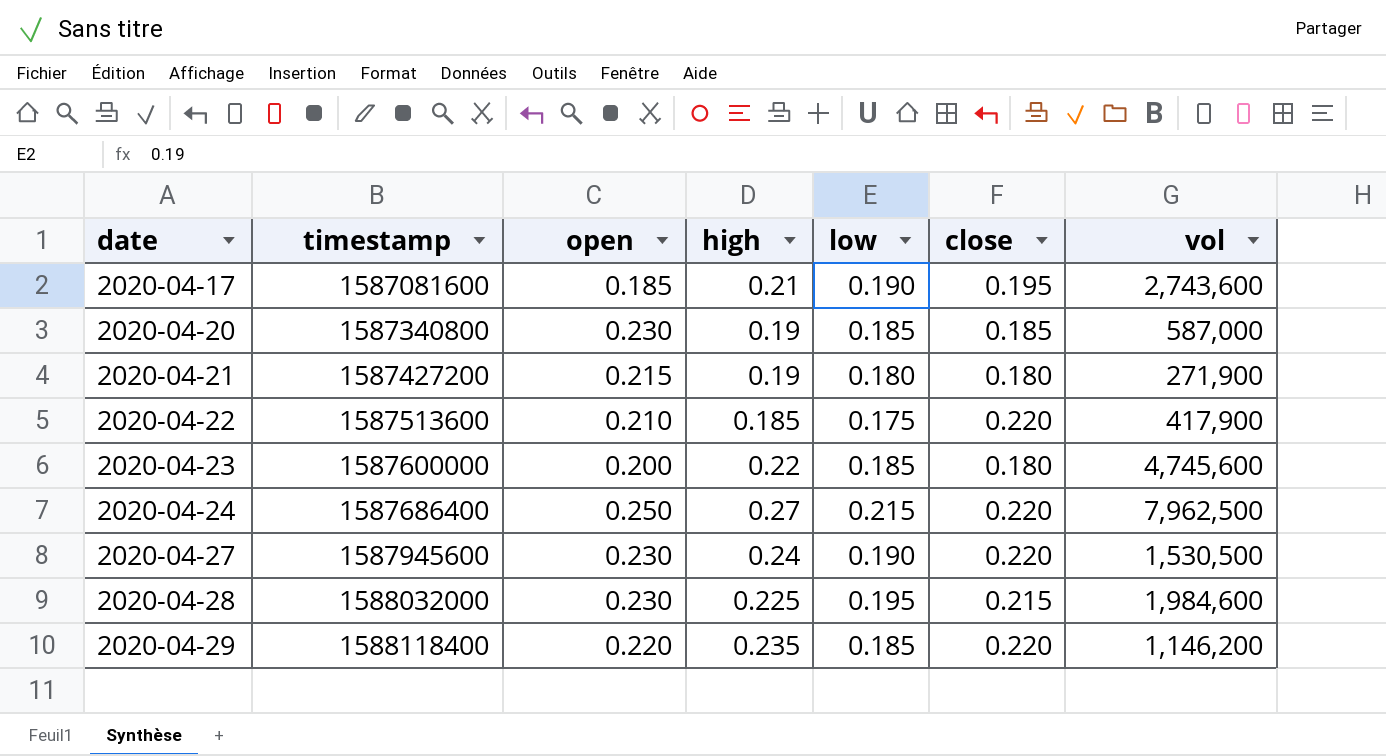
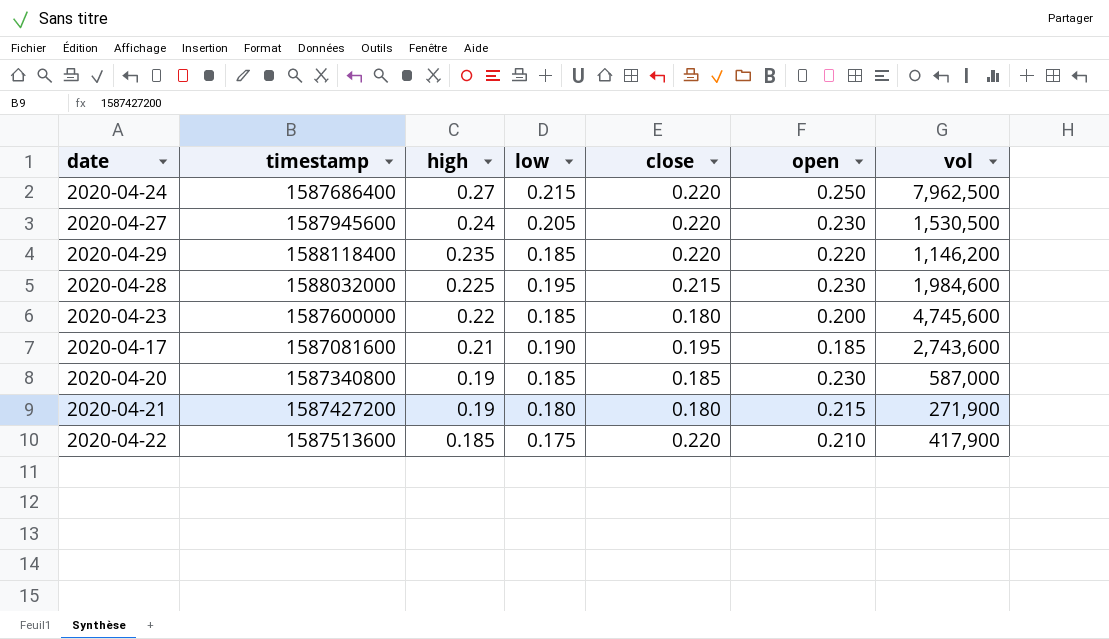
row order: date ascending -> high descending
column open | position: 3 -> 6
2020-04-27 | low: 0.190 -> 0.205

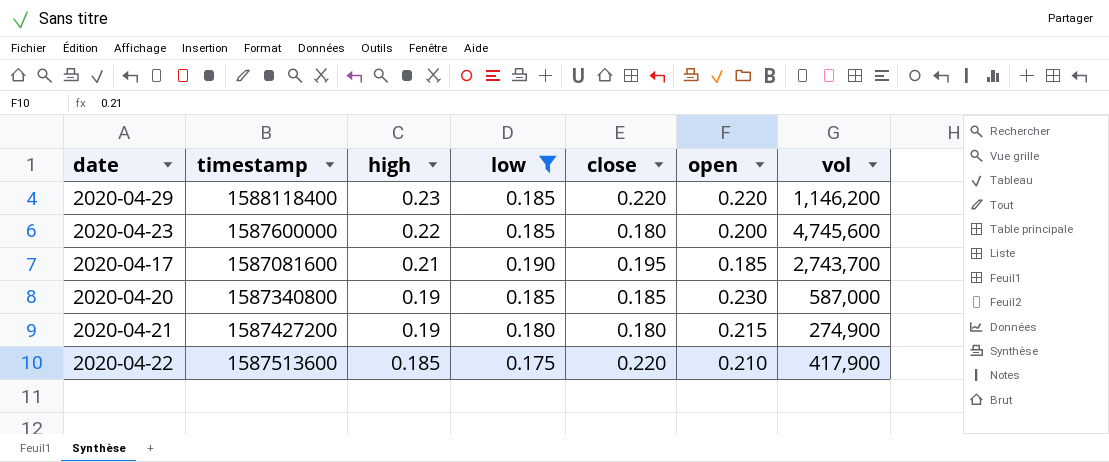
filter: none -> low <= 0.190
2020-04-29 | high: 0.235 -> 0.23
2020-04-17 | vol: 2,743,600 -> 2,743,700
2020-04-21 | vol: 271,900 -> 274,900

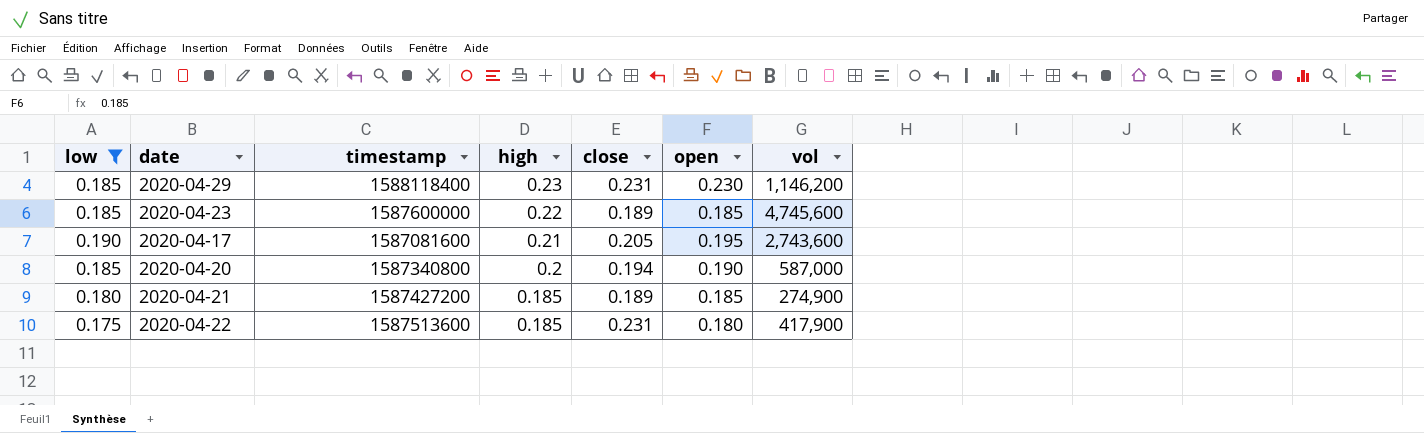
column low | position: 4 -> 1
2020-04-29 | close: 0.220 -> 0.231
2020-04-29 | open: 0.220 -> 0.230
2020-04-23 | close: 0.180 -> 0.189
2020-04-23 | open: 0.200 -> 0.185
2020-04-17 | close: 0.195 -> 0.205
2020-04-17 | open: 0.185 -> 0.195
2020-04-17 | vol: 2,743,700 -> 2,743,600
2020-04-20 | high: 0.19 -> 0.2
2020-04-20 | close: 0.185 -> 0.194
2020-04-20 | open: 0.230 -> 0.190
2020-04-21 | high: 0.19 -> 0.185
2020-04-21 | close: 0.180 -> 0.189
2020-04-21 | open: 0.215 -> 0.185
2020-04-22 | close: 0.220 -> 0.231
2020-04-22 | open: 0.210 -> 0.180

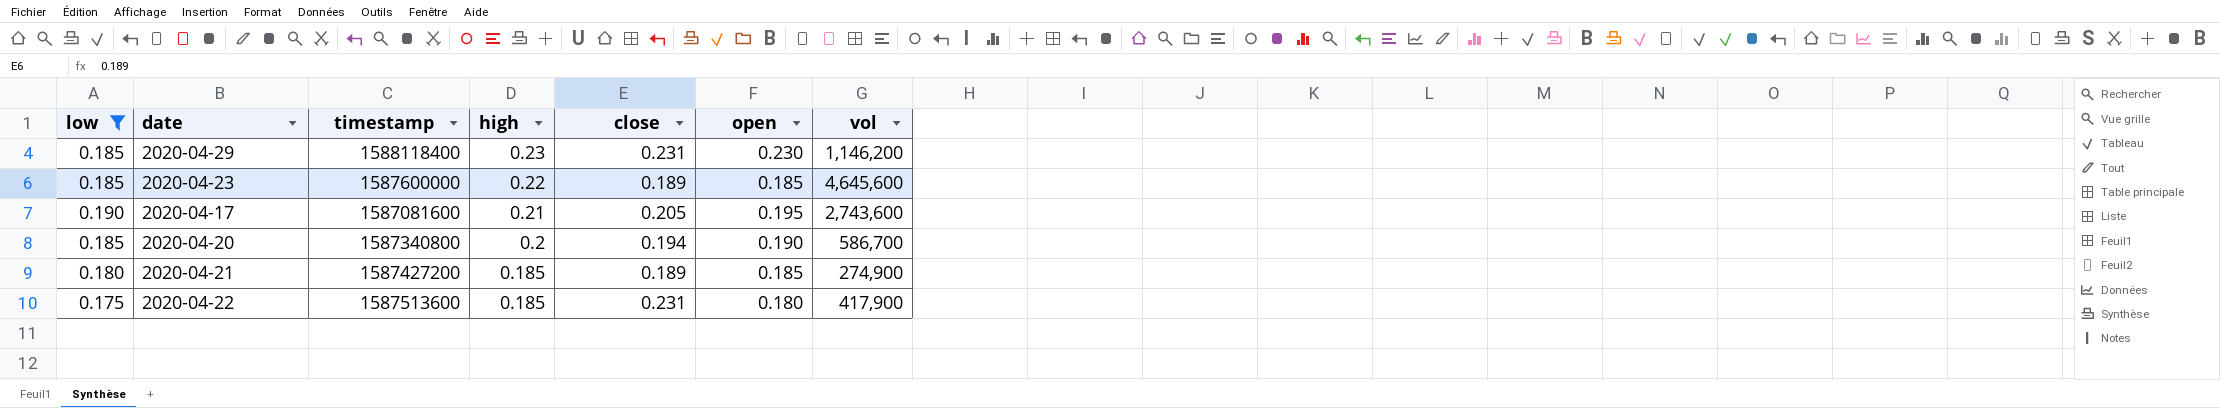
2020-04-23 | vol: 4,745,600 -> 4,645,600
2020-04-20 | vol: 587,000 -> 586,700

